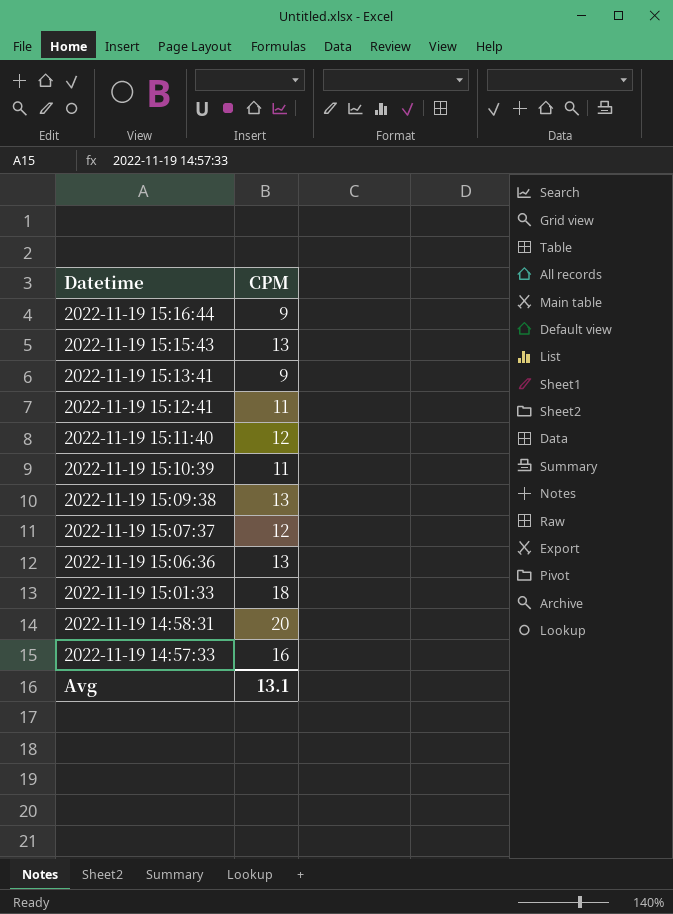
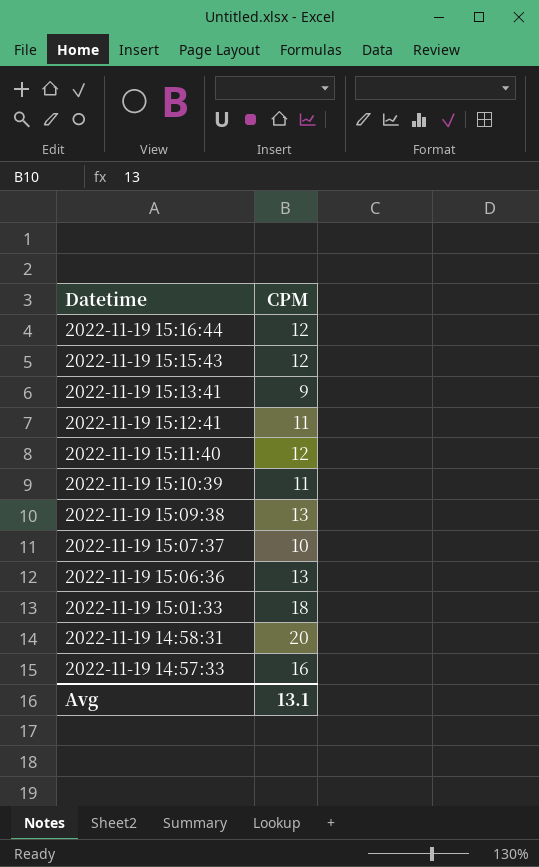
2022-11-19 15:16:44 | CPM: 9 -> 12
2022-11-19 15:15:43 | CPM: 13 -> 12
2022-11-19 15:07:37 | CPM: 12 -> 10

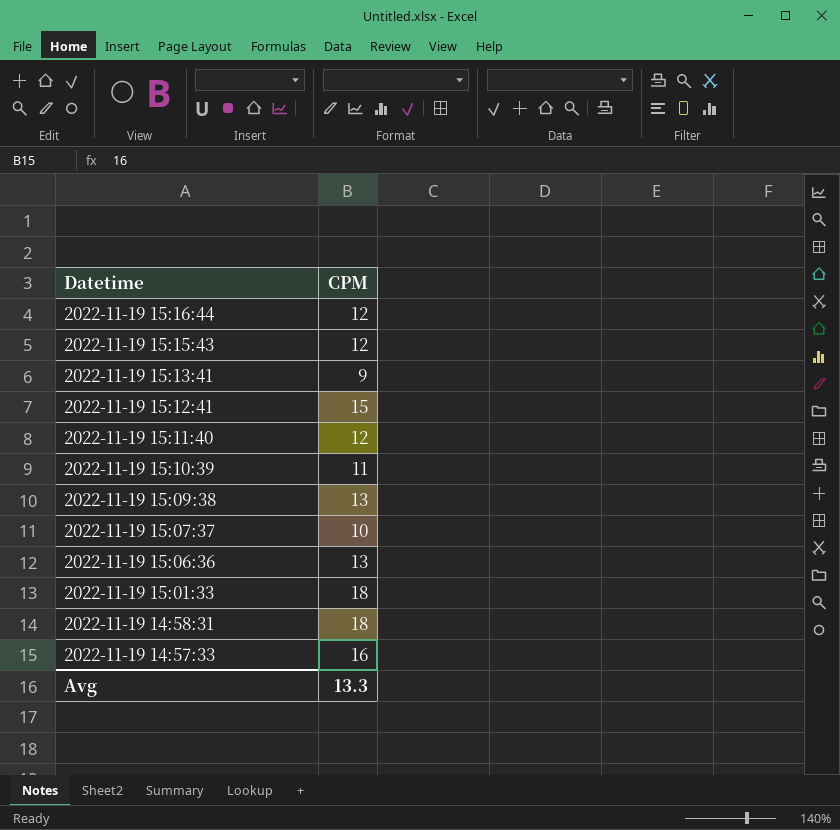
2022-11-19 15:12:41 | CPM: 11 -> 15
2022-11-19 14:58:31 | CPM: 20 -> 18
Avg | CPM: 13.1 -> 13.3

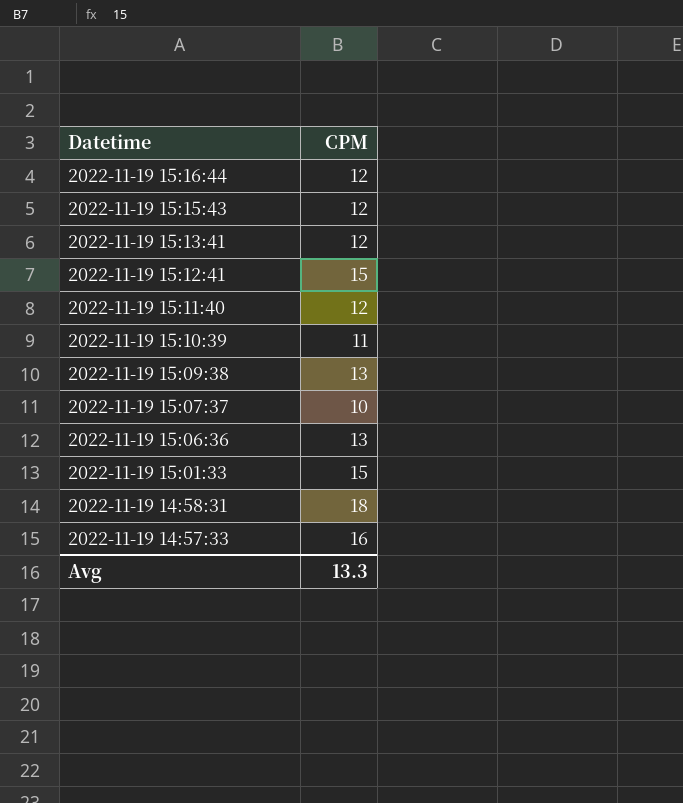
2022-11-19 15:13:41 | CPM: 9 -> 12
2022-11-19 15:01:33 | CPM: 18 -> 15

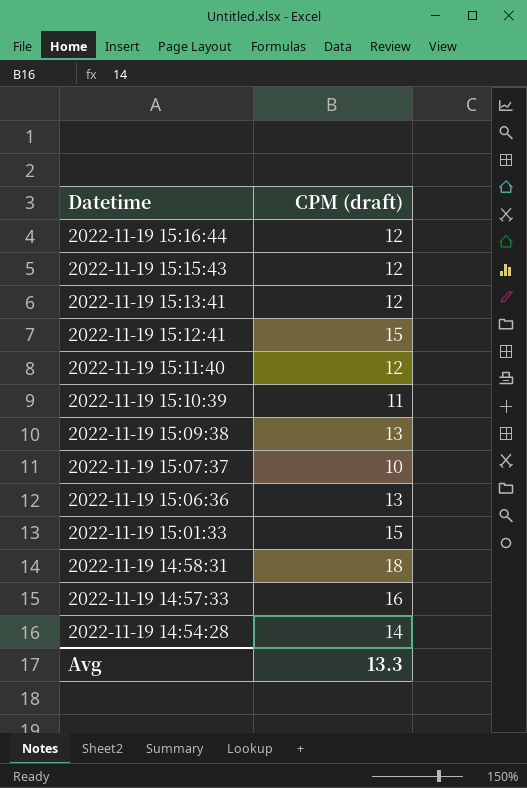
column name: CPM -> CPM (draft)
row 2022-11-19 14:54:28: none -> 14

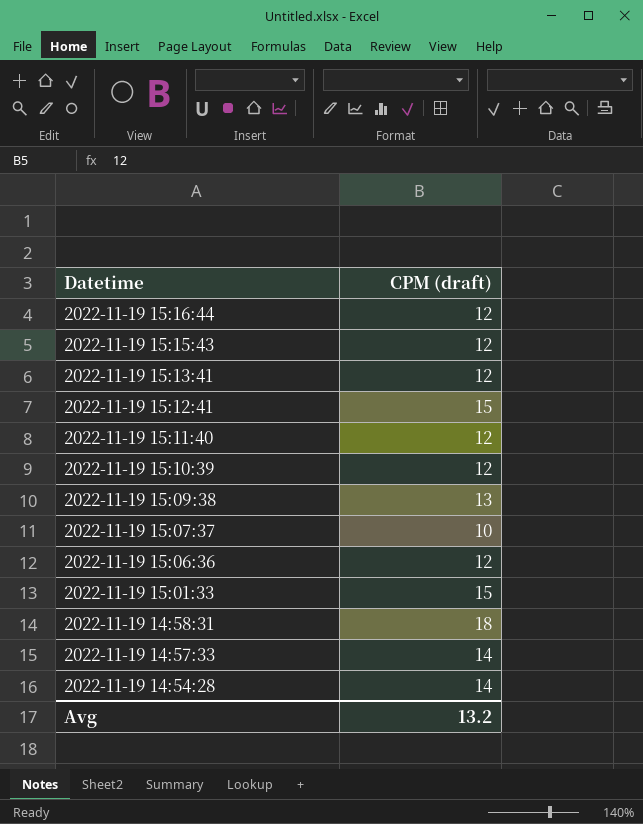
2022-11-19 15:10:39 | CPM (draft): 11 -> 12
2022-11-19 15:06:36 | CPM (draft): 13 -> 12
2022-11-19 14:57:33 | CPM (draft): 16 -> 14
Avg | CPM (draft): 13.3 -> 13.2

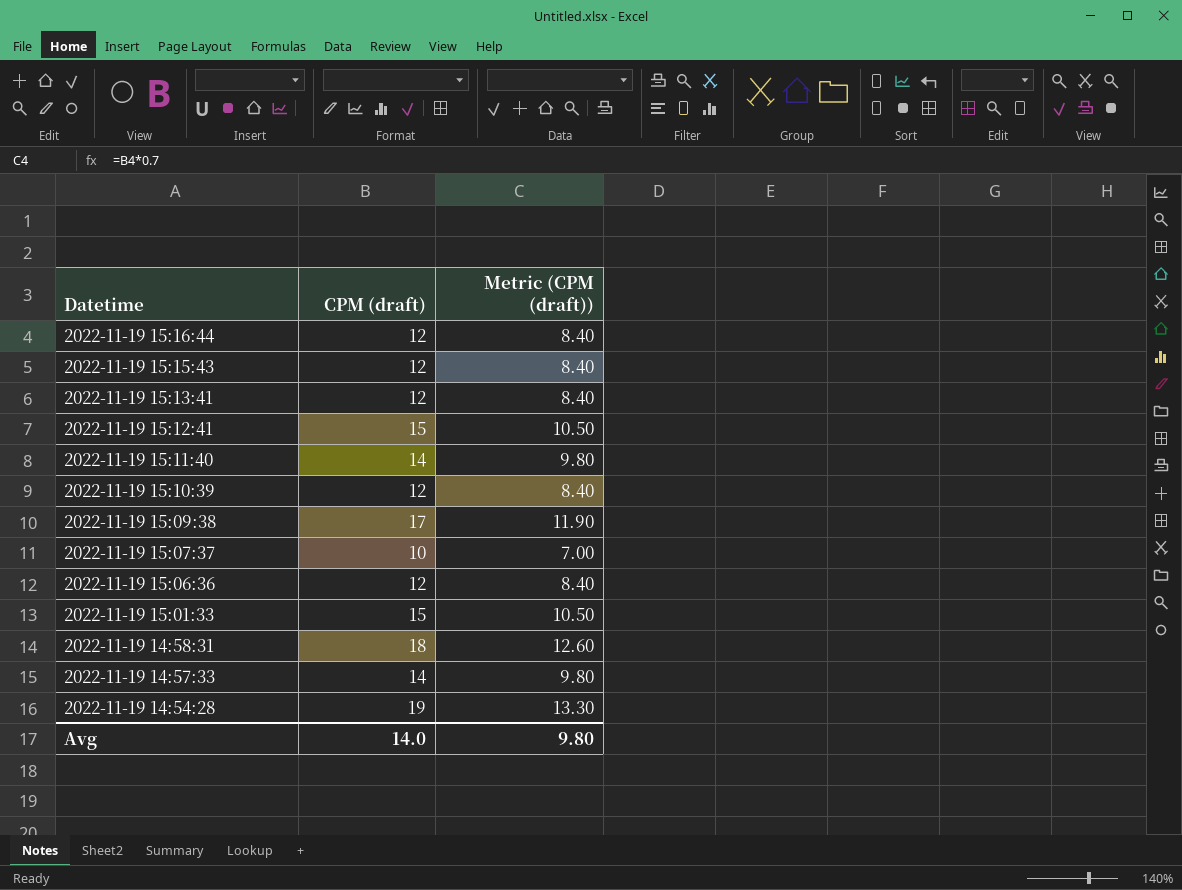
column Metric (CPM (draft)) | formula: none -> [CPM (draft)] * 0.7
2022-11-19 15:11:40 | CPM (draft): 12 -> 14
2022-11-19 15:09:38 | CPM (draft): 13 -> 17
2022-11-19 14:54:28 | CPM (draft): 14 -> 19
Avg | CPM (draft): 13.2 -> 14.0

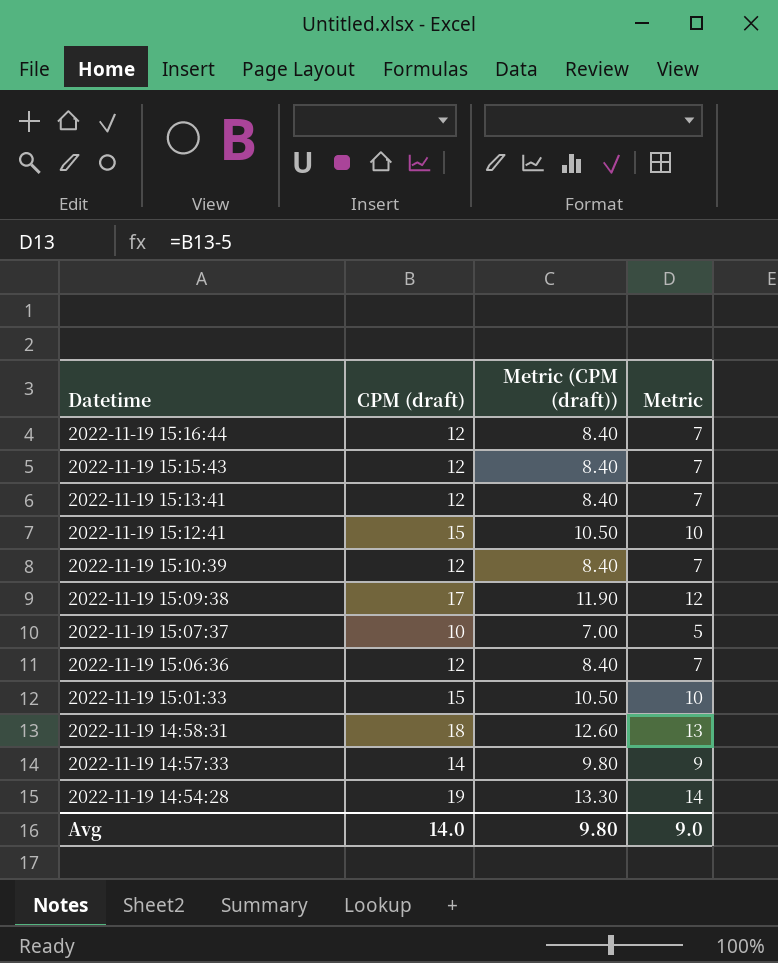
column Metric | formula: none -> [CPM (draft)] - 5
row 2022-11-19 15:11:40: 14 | 9.80 -> none

